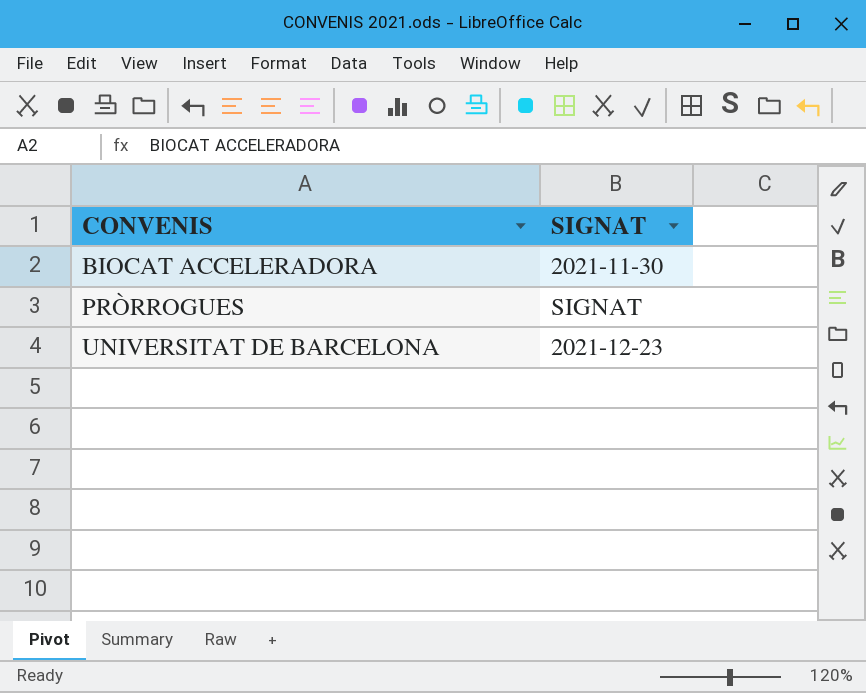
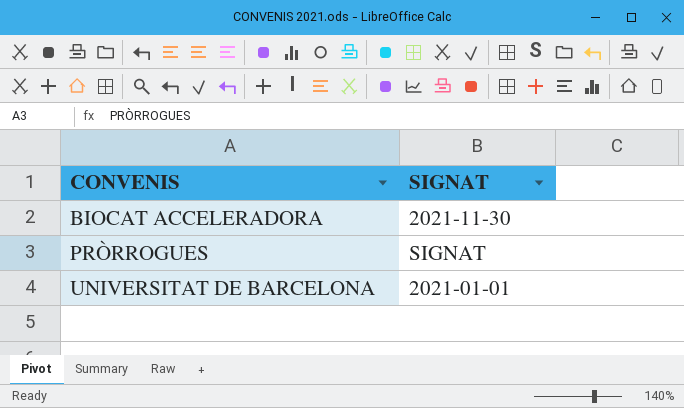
UNIVERSITAT DE BARCELONA | SIGNAT: 2021-12-23 -> 2021-01-01

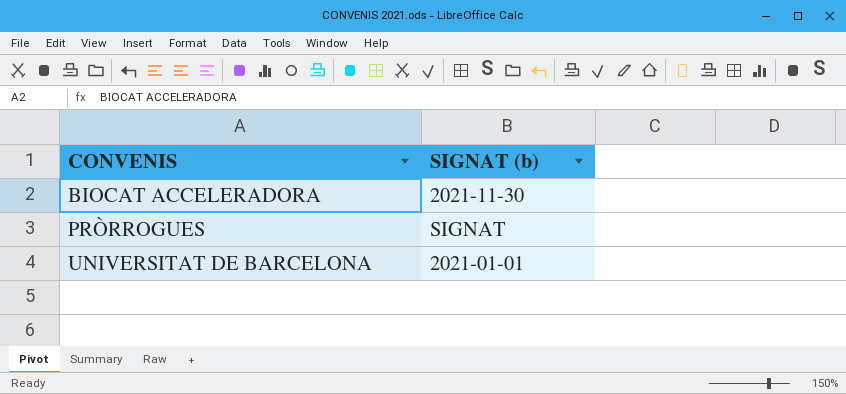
column name: SIGNAT -> SIGNAT (b)

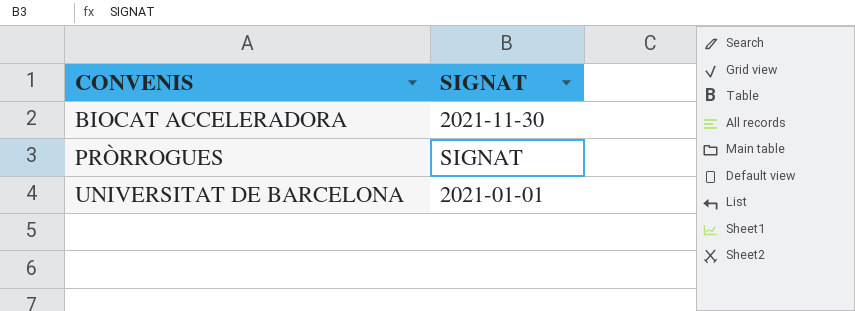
column name: SIGNAT (b) -> SIGNAT

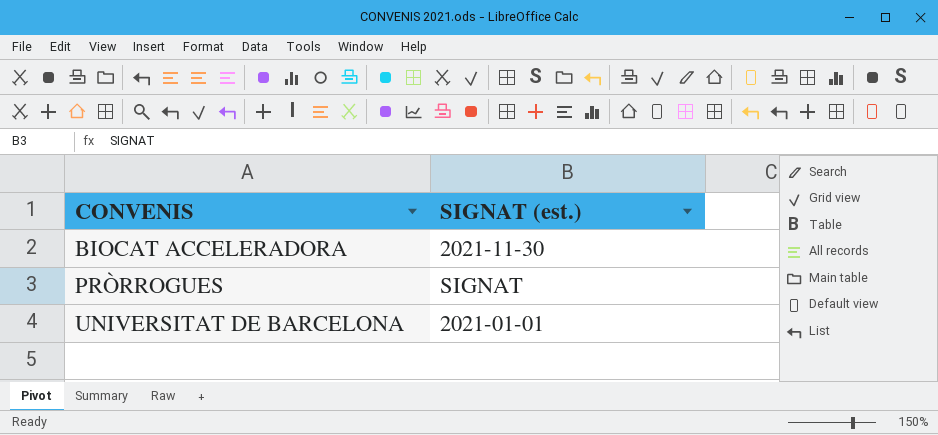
column name: SIGNAT -> SIGNAT (est.)

